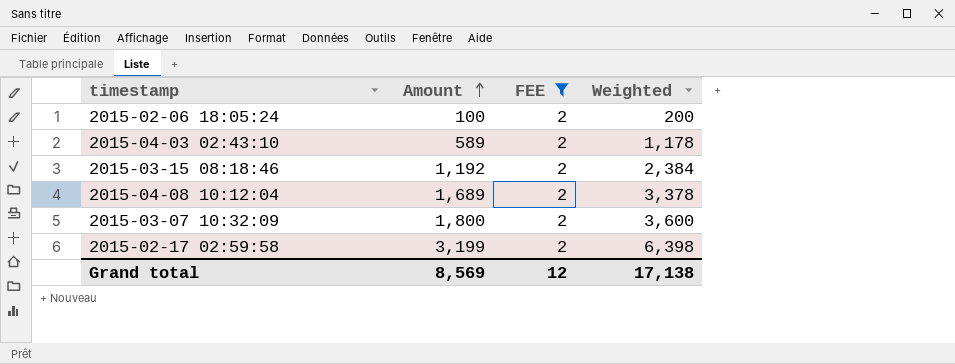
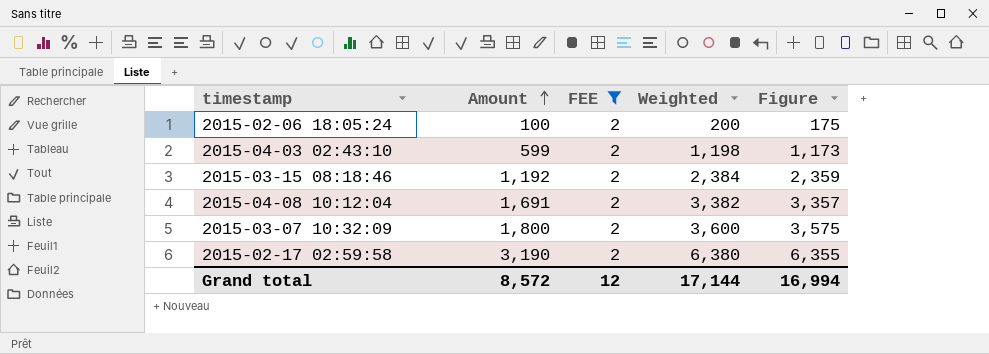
column Figure | formula: none -> [Weighted] - 25
2015-04-03 02:43:10 | Amount: 589 -> 599
2015-04-03 02:43:10 | Weighted: 1,178 -> 1,198
2015-04-08 10:12:04 | Amount: 1,689 -> 1,691
2015-04-08 10:12:04 | Weighted: 3,378 -> 3,382
2015-02-17 02:59:58 | Amount: 3,199 -> 3,190
2015-02-17 02:59:58 | Weighted: 6,398 -> 6,380
Grand total | Amount: 8,569 -> 8,572
Grand total | Weighted: 17,138 -> 17,144

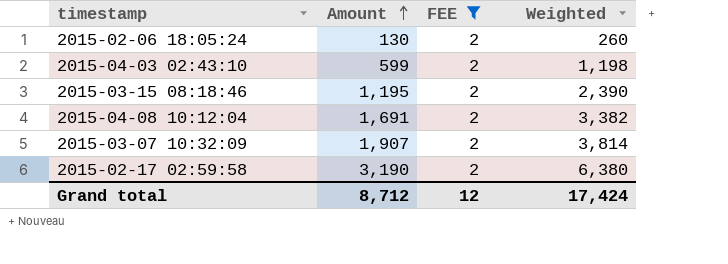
column Figure | formula: [Weighted] - 25 -> none
2015-02-06 18:05:24 | Amount: 100 -> 130
2015-02-06 18:05:24 | Weighted: 200 -> 260
2015-03-15 08:18:46 | Amount: 1,192 -> 1,195
2015-03-15 08:18:46 | Weighted: 2,384 -> 2,390
2015-03-07 10:32:09 | Amount: 1,800 -> 1,907
2015-03-07 10:32:09 | Weighted: 3,600 -> 3,814
Grand total | Amount: 8,572 -> 8,712
Grand total | Weighted: 17,144 -> 17,424

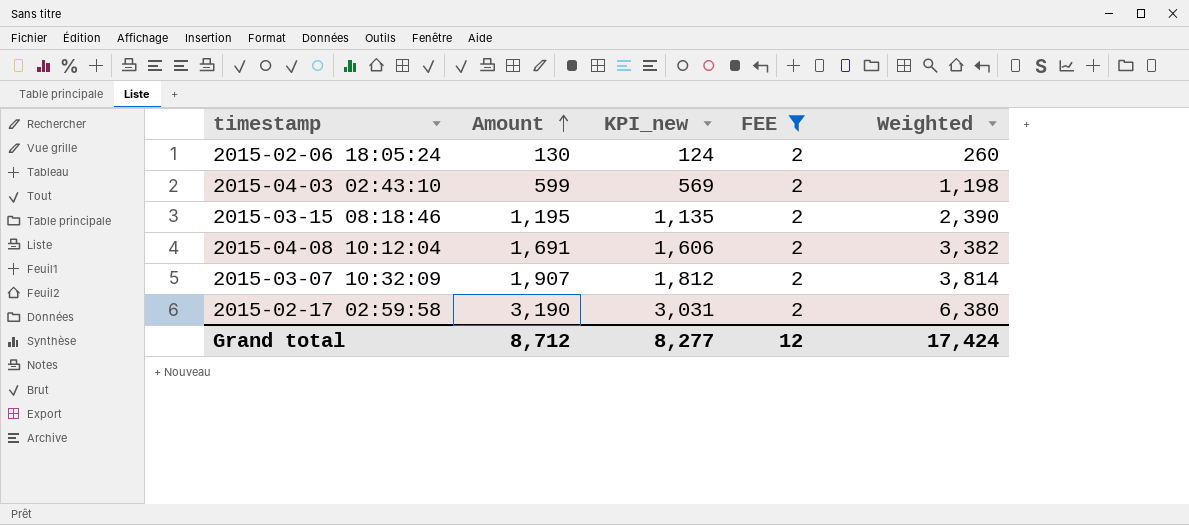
column KPI_new | formula: none -> [Amount] * 0.95

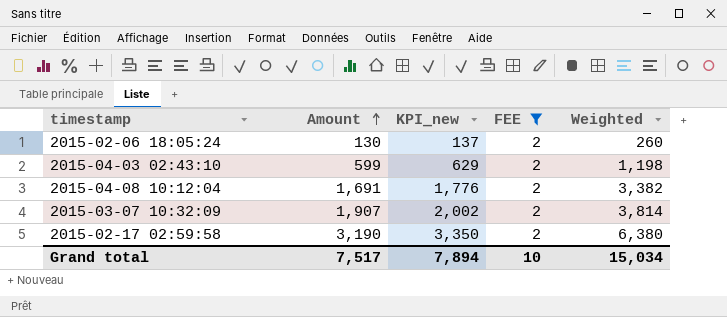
column KPI_new | formula: [Amount] * 0.95 -> [Amount] * 1.05
row 2015-03-15 08:18:46: 1,195 | 1,135 | 2 | 2,390 -> none
Grand total | Amount: 8,712 -> 7,517
Grand total | KPI_new: 8,277 -> 7,894
Grand total | FEE: 12 -> 10
Grand total | Weighted: 17,424 -> 15,034

